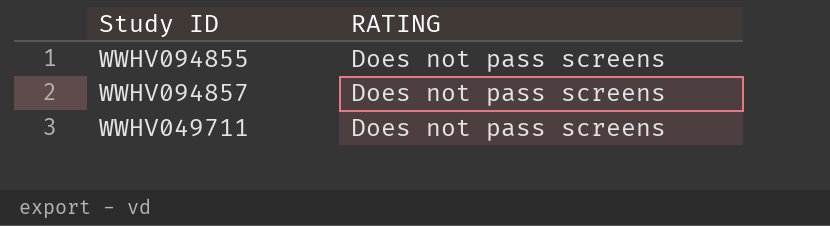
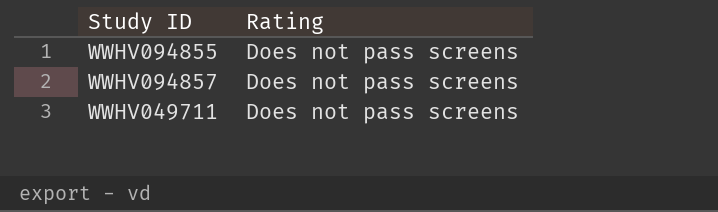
column name: RATING -> Rating

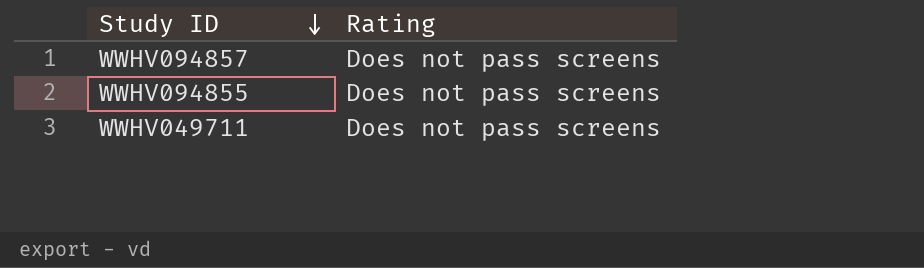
row order: none -> Study ID descending

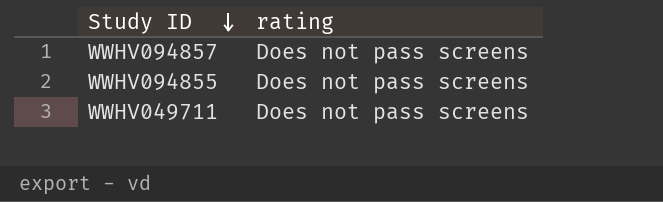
column name: Rating -> rating

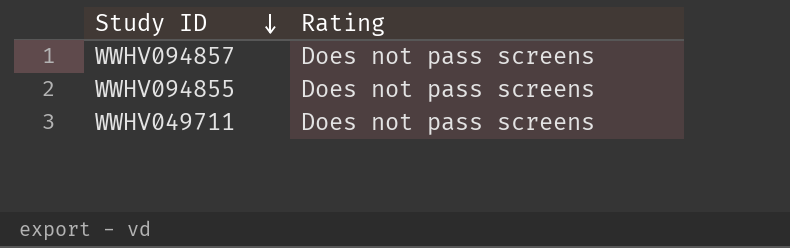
column name: rating -> Rating

